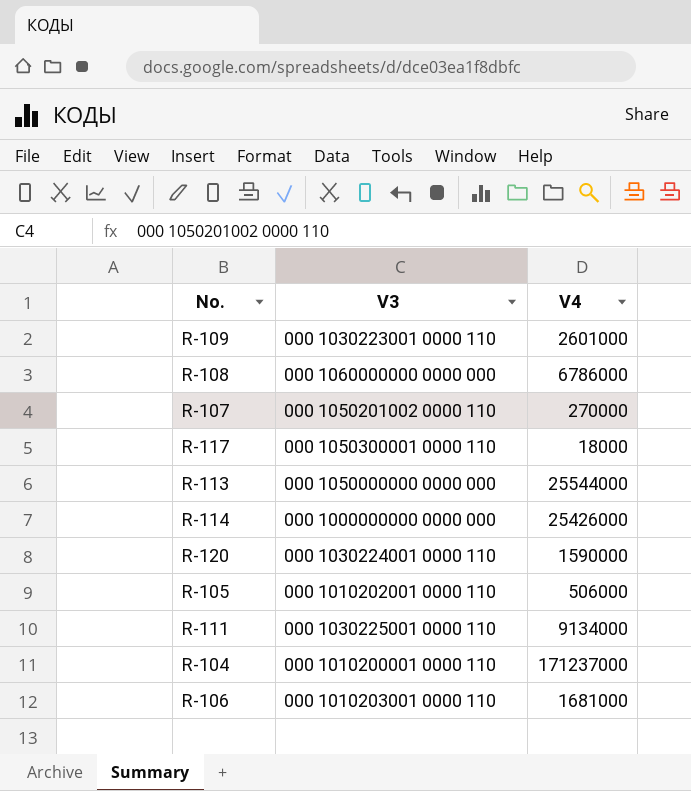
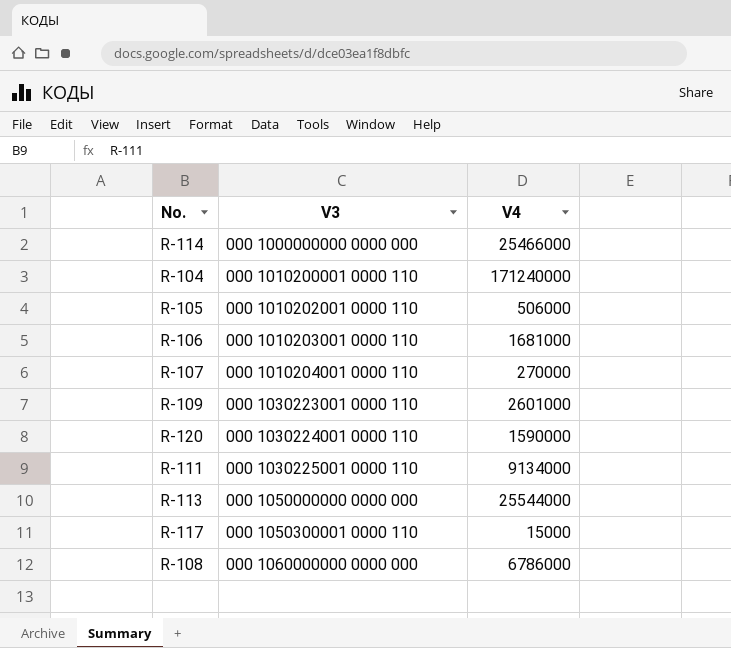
row order: none -> V3 ascending
R-114 | V4: 25426000 -> 25466000
R-104 | V4: 171237000 -> 171240000
R-107 | V3: 000 1050201002 0000 110 -> 000 1010204001 0000 110
R-117 | V4: 18000 -> 15000

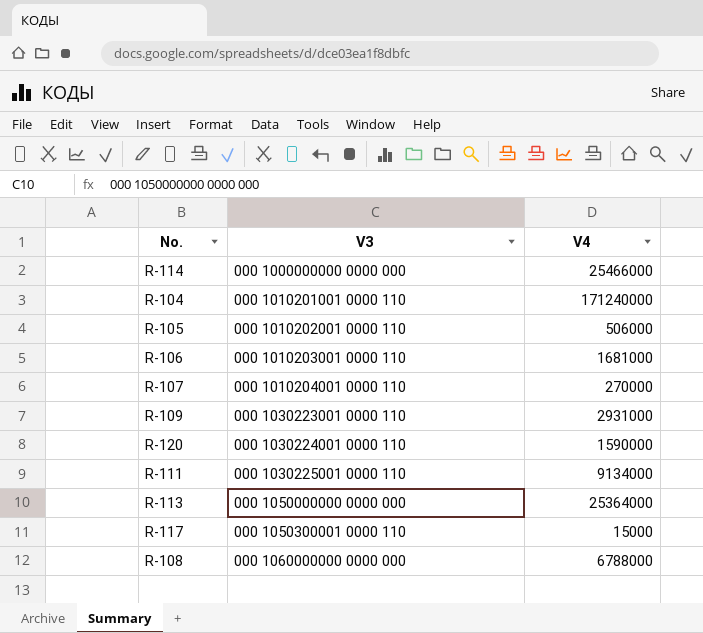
R-104 | V3: 000 1010200001 0000 110 -> 000 1010201001 0000 110
R-109 | V4: 2601000 -> 2931000
R-113 | V4: 25544000 -> 25364000
R-108 | V4: 6786000 -> 6788000

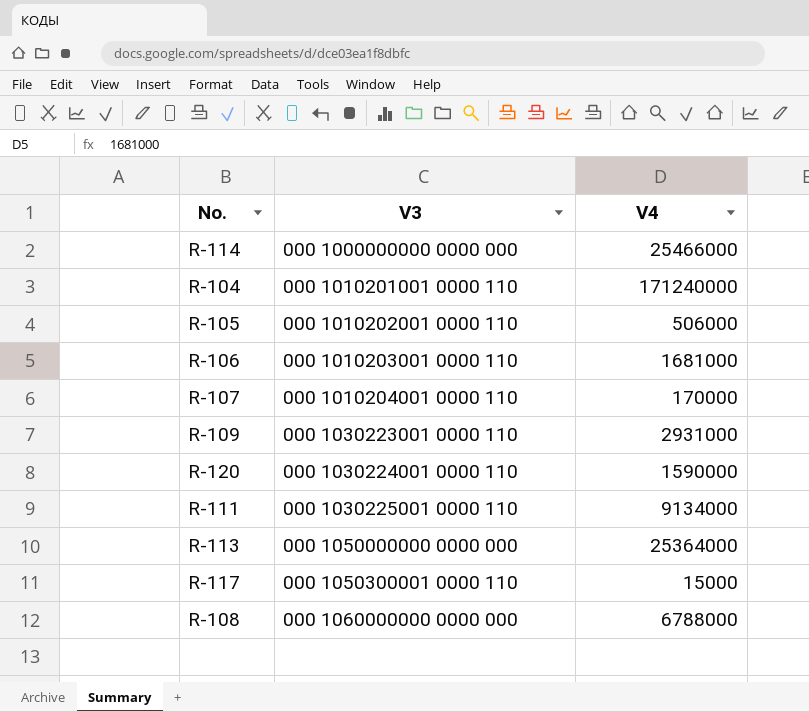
R-107 | V4: 270000 -> 170000

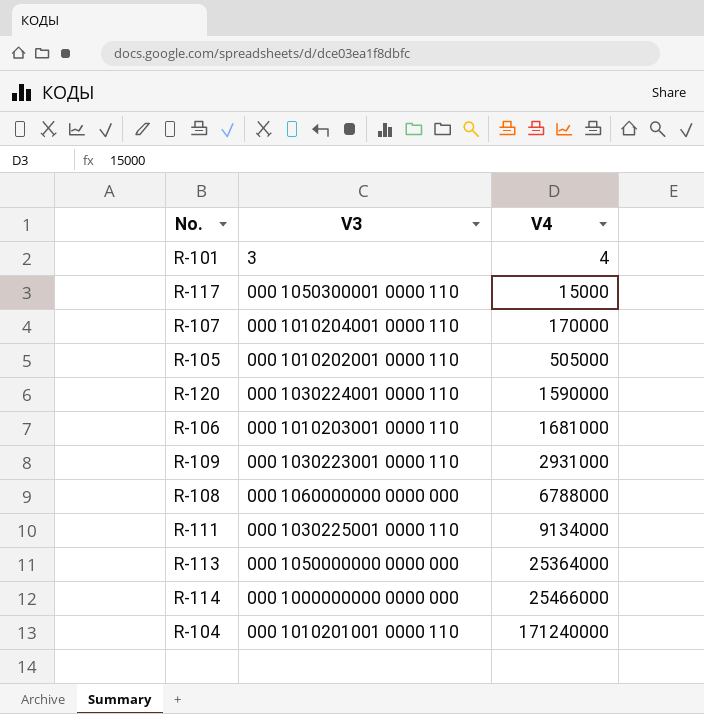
row order: V3 ascending -> V4 ascending
row R-101: none -> 3 | 4
R-105 | V4: 506000 -> 505000

